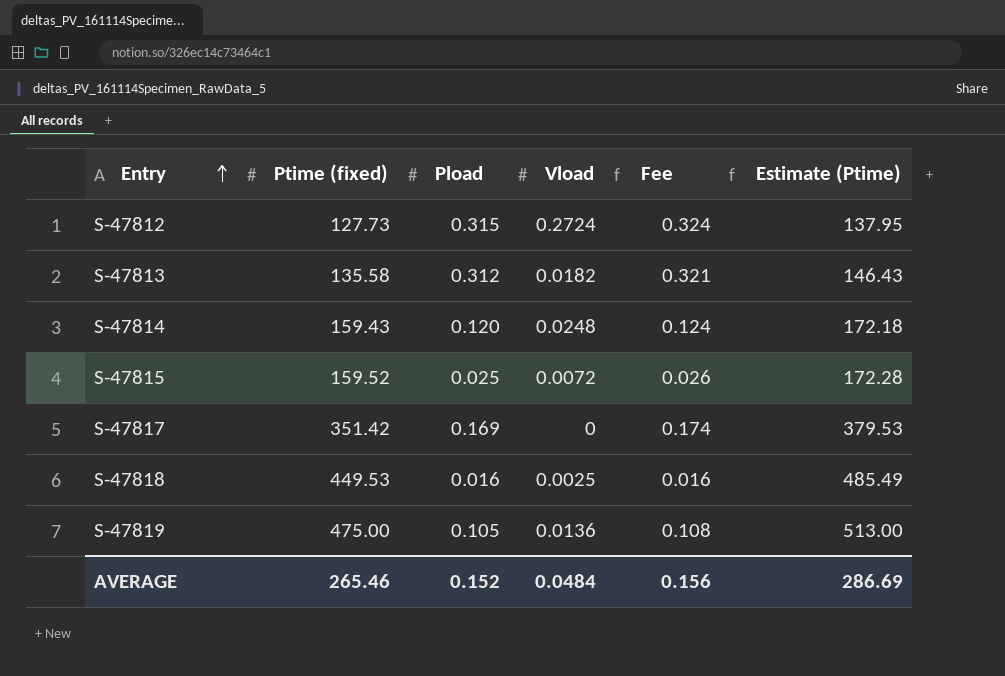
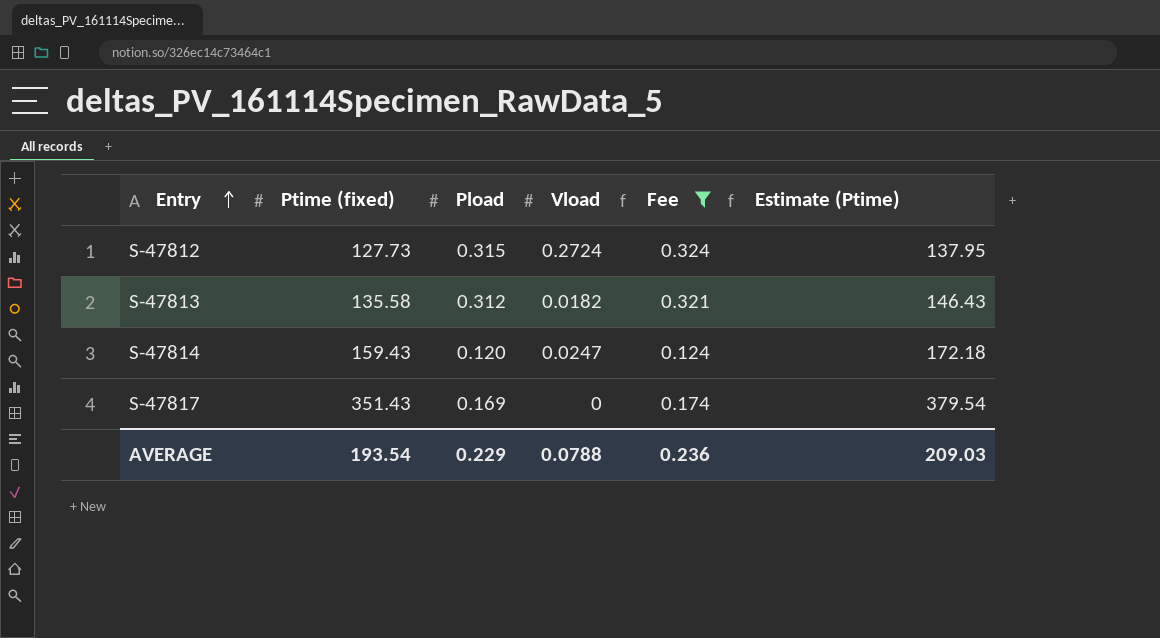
filter: none -> Fee >= 0.124
S-47814 | Vload: 0.0248 -> 0.0247
S-47817 | Ptime (fixed): 351.42 -> 351.43
S-47817 | Estimate (Ptime): 379.53 -> 379.54
AVERAGE | Ptime (fixed): 265.46 -> 193.54
AVERAGE | Pload: 0.152 -> 0.229
AVERAGE | Vload: 0.0484 -> 0.0788
AVERAGE | Fee: 0.156 -> 0.236
AVERAGE | Estimate (Ptime): 286.69 -> 209.03

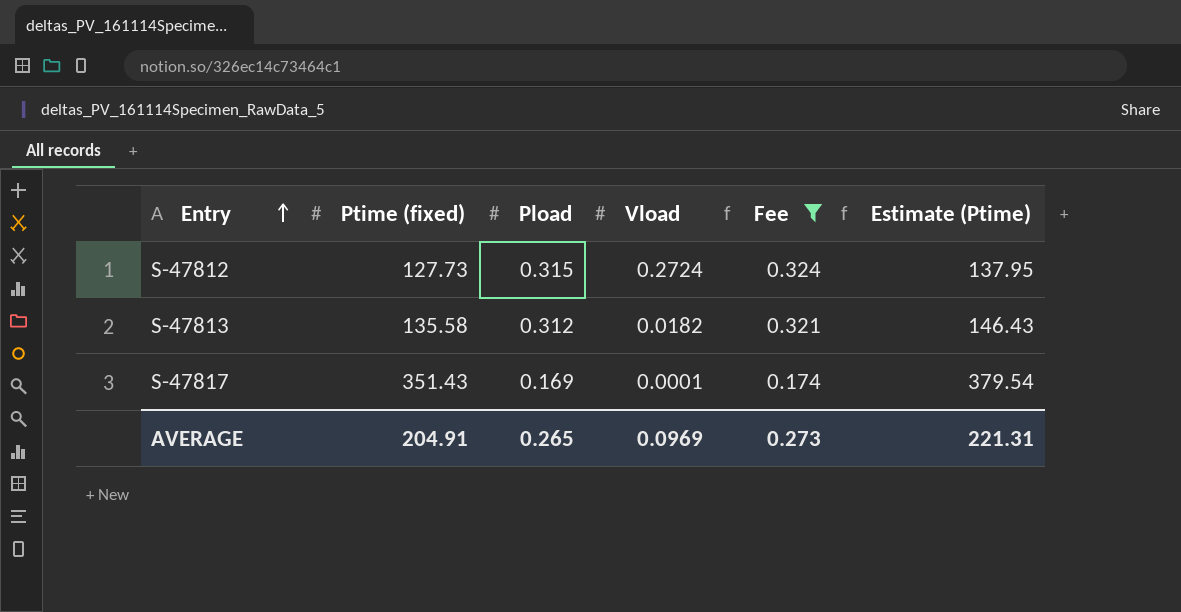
row S-47814: 159.43 | 0.120 | 0.0247 | 0.124 | 172.18 -> none
S-47817 | Vload: 0 -> 0.0001
AVERAGE | Ptime (fixed): 193.54 -> 204.91
AVERAGE | Pload: 0.229 -> 0.265
AVERAGE | Vload: 0.0788 -> 0.0969
AVERAGE | Fee: 0.236 -> 0.273
AVERAGE | Estimate (Ptime): 209.03 -> 221.31

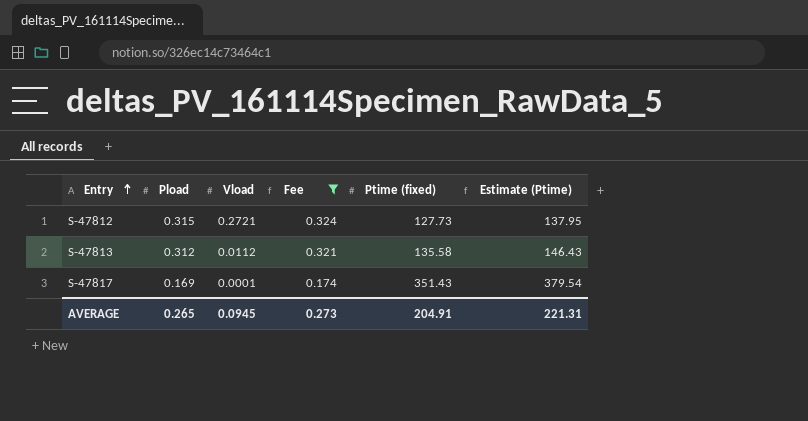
column Ptime (fixed) | position: 2 -> 5
S-47812 | Vload: 0.2724 -> 0.2721
S-47813 | Vload: 0.0182 -> 0.0112
AVERAGE | Vload: 0.0969 -> 0.0945

